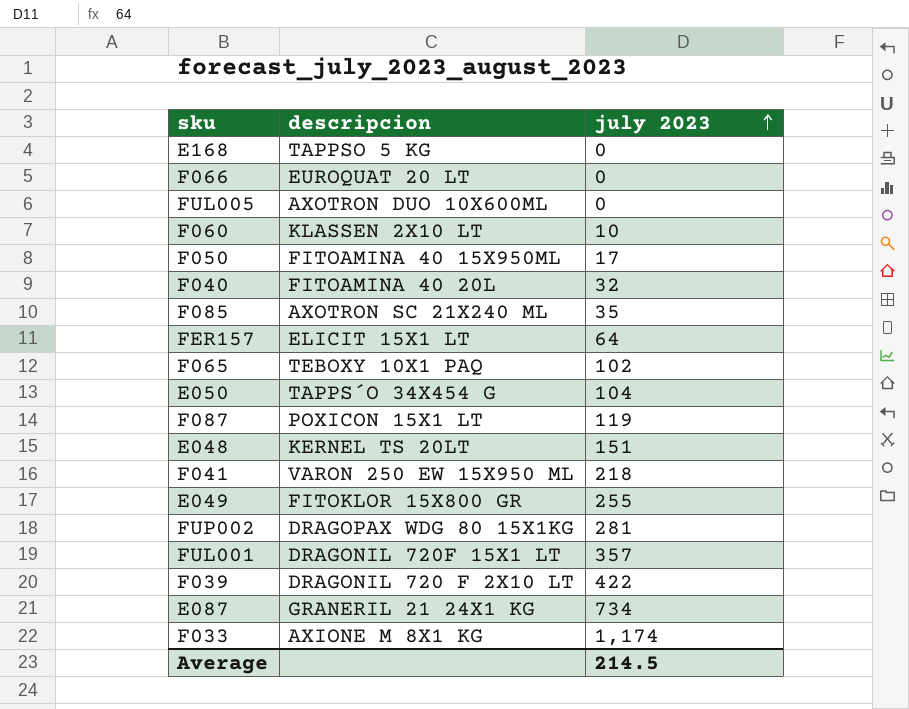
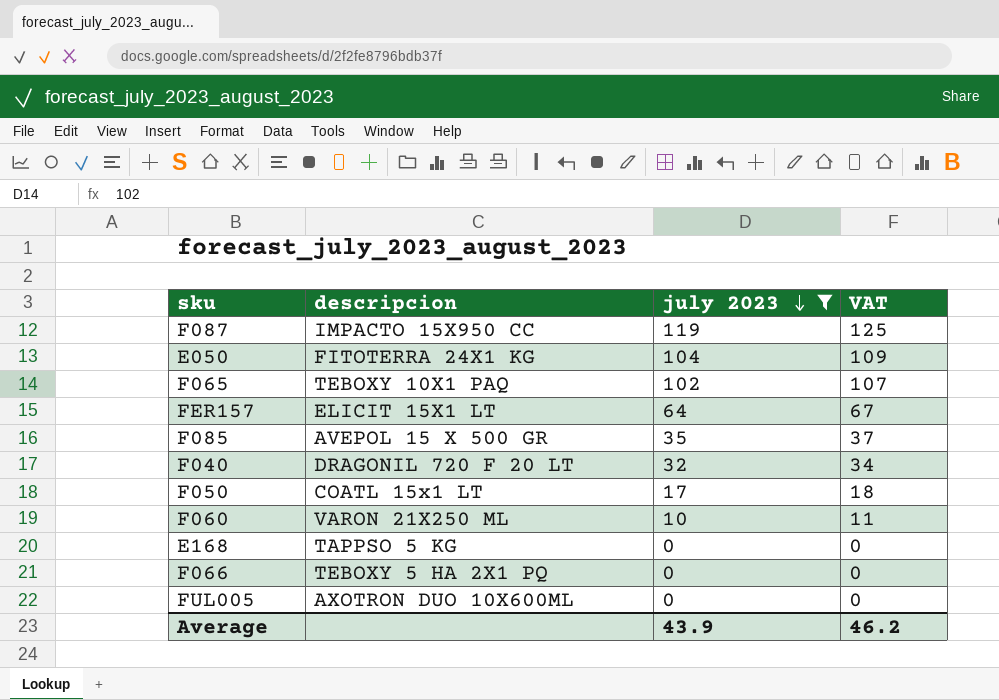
filter: none -> july 2023 <= 119
row order: july 2023 ascending -> july 2023 descending
column VAT | formula: none -> [july 2023] * 1.05
F087 | descripcion: POXICON 15X1 LT -> IMPACTO 15X950 CC
E050 | descripcion: TAPPS´O 34X454 G -> FITOTERRA 24X1 KG
F085 | descripcion: AXOTRON SC 21X240 ML -> AVEPOL 15 X 500 GR
F040 | descripcion: FITOAMINA 40 20L -> DRAGONIL 720 F 20 LT
F050 | descripcion: FITOAMINA 40 15X950ML -> COATL 15x1 LT
F060 | descripcion: KLASSEN 2X10 LT -> VARON 21X250 ML
F066 | descripcion: EUROQUAT 20 LT -> TEBOXY 5 HA 2X1 PQ
Average | july 2023: 214.5 -> 43.9

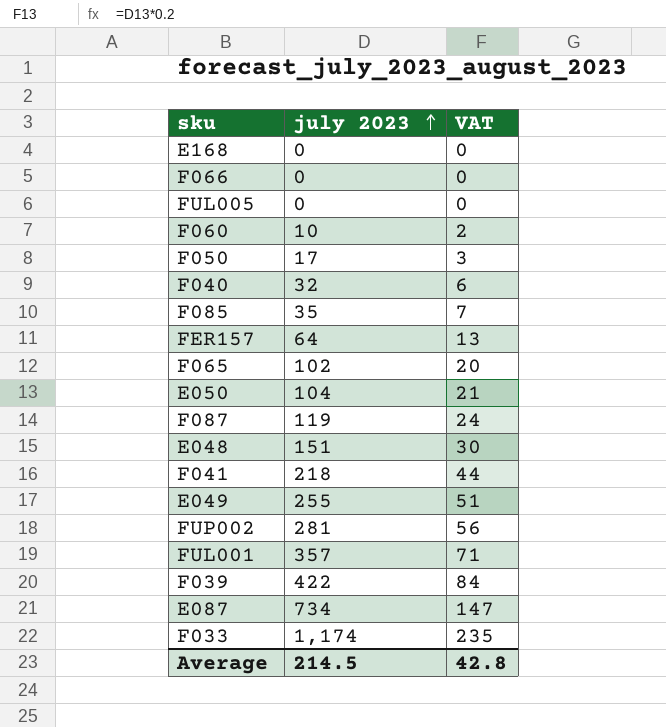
filter: july 2023 <= 119 -> none
row order: july 2023 descending -> july 2023 ascending
column descripcion | position: 2 -> none
column VAT | formula: [july 2023] * 1.05 -> [july 2023] * 0.2
Average | july 2023: 43.9 -> 214.5
Average | VAT: 46.2 -> 42.8

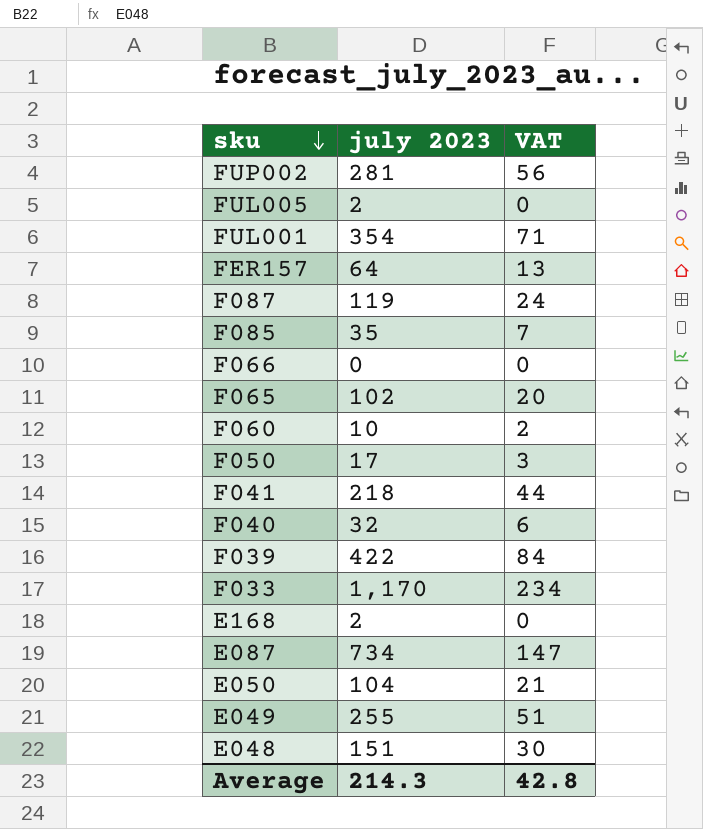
row order: july 2023 ascending -> sku descending
FUL005 | july 2023: 0 -> 2
FUL001 | july 2023: 357 -> 354
F033 | july 2023: 1,174 -> 1,170
F033 | VAT: 235 -> 234
E168 | july 2023: 0 -> 2
Average | july 2023: 214.5 -> 214.3

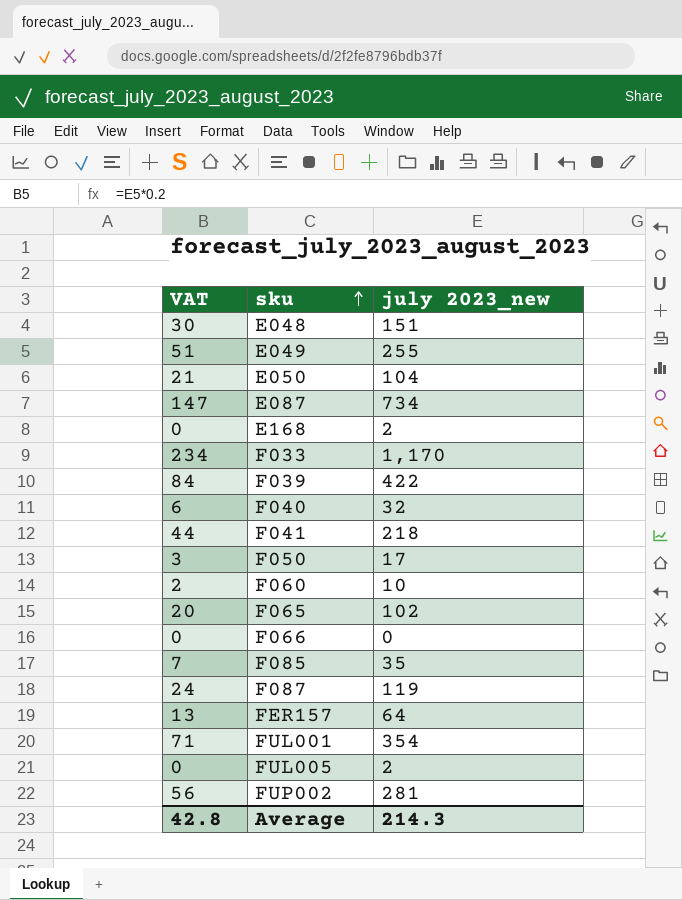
row order: sku descending -> sku ascending
column VAT | position: 3 -> 1
column name: july 2023 -> july 2023_new

